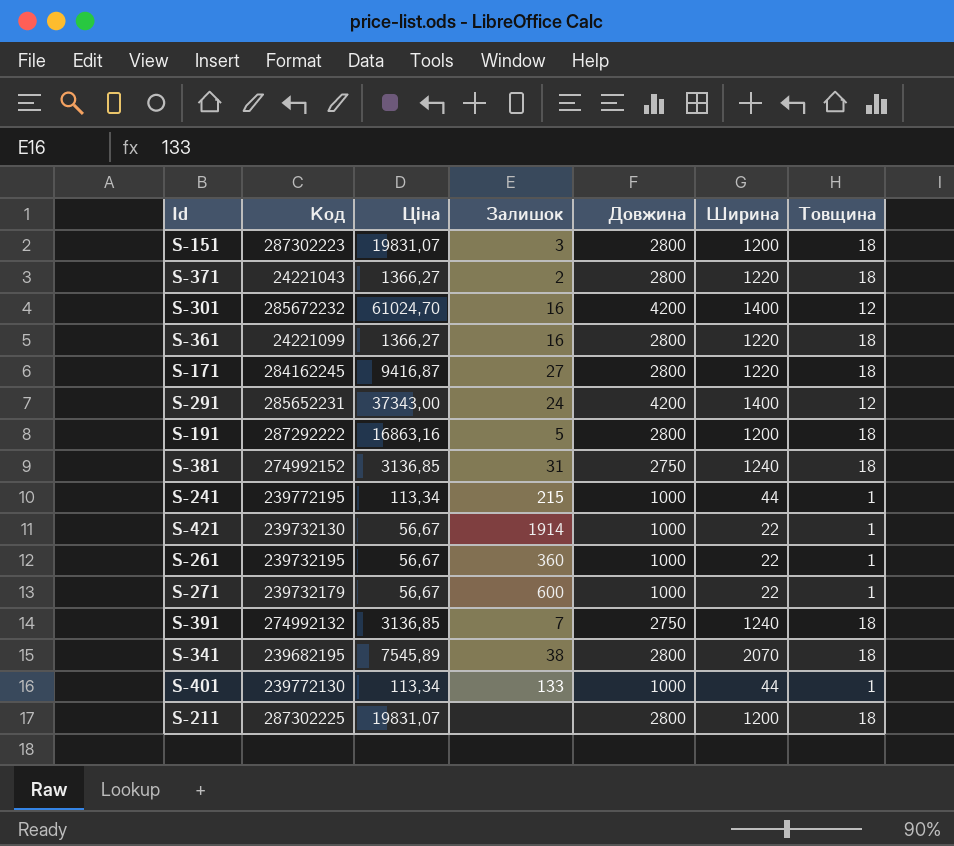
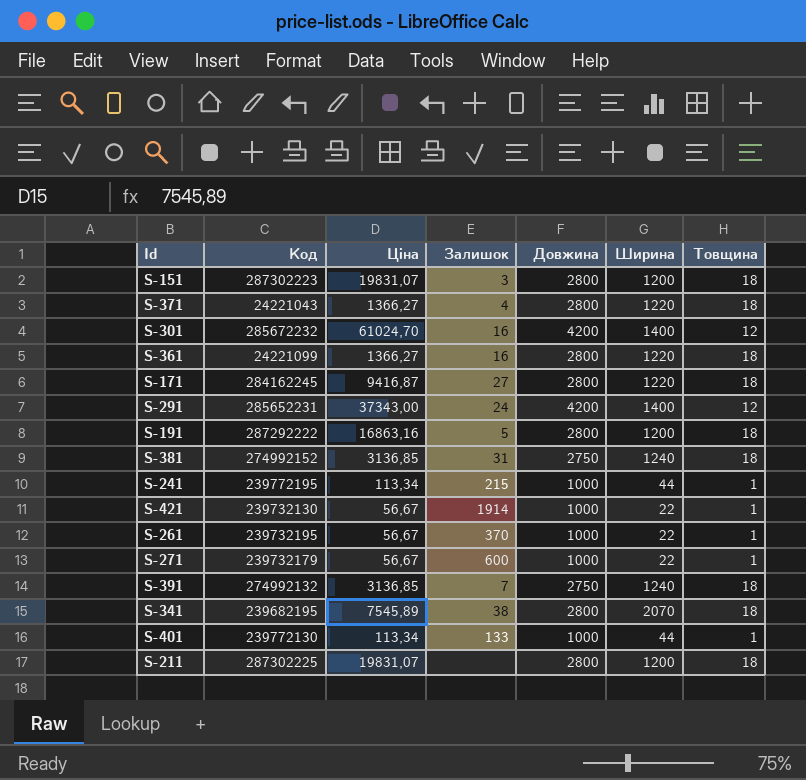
S-371 | Залишок: 2 -> 4
S-261 | Залишок: 360 -> 370

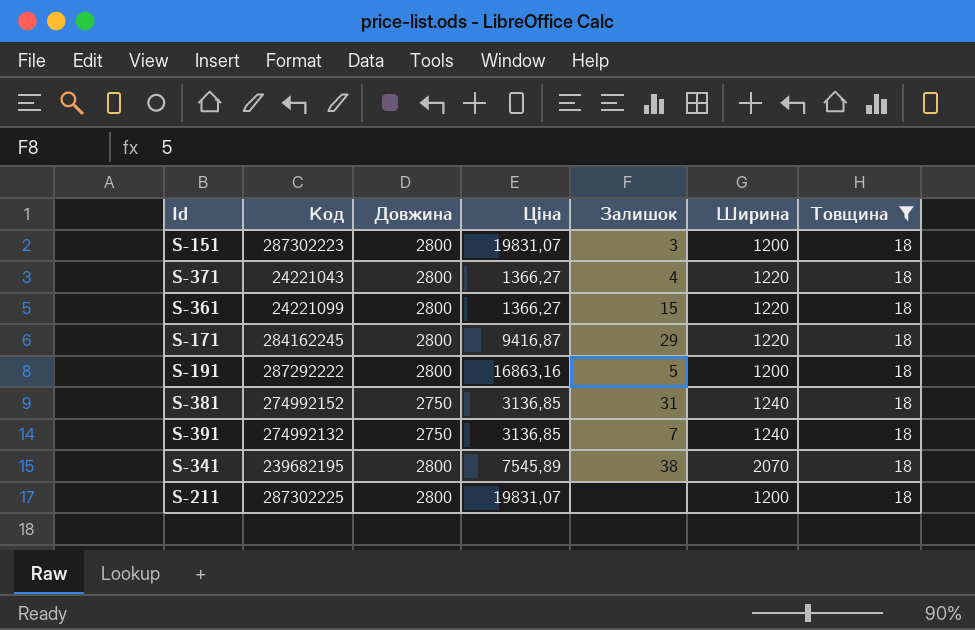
filter: none -> Товщина = 18
column Довжина | position: 5 -> 3
S-361 | Залишок: 16 -> 15
S-171 | Залишок: 27 -> 29

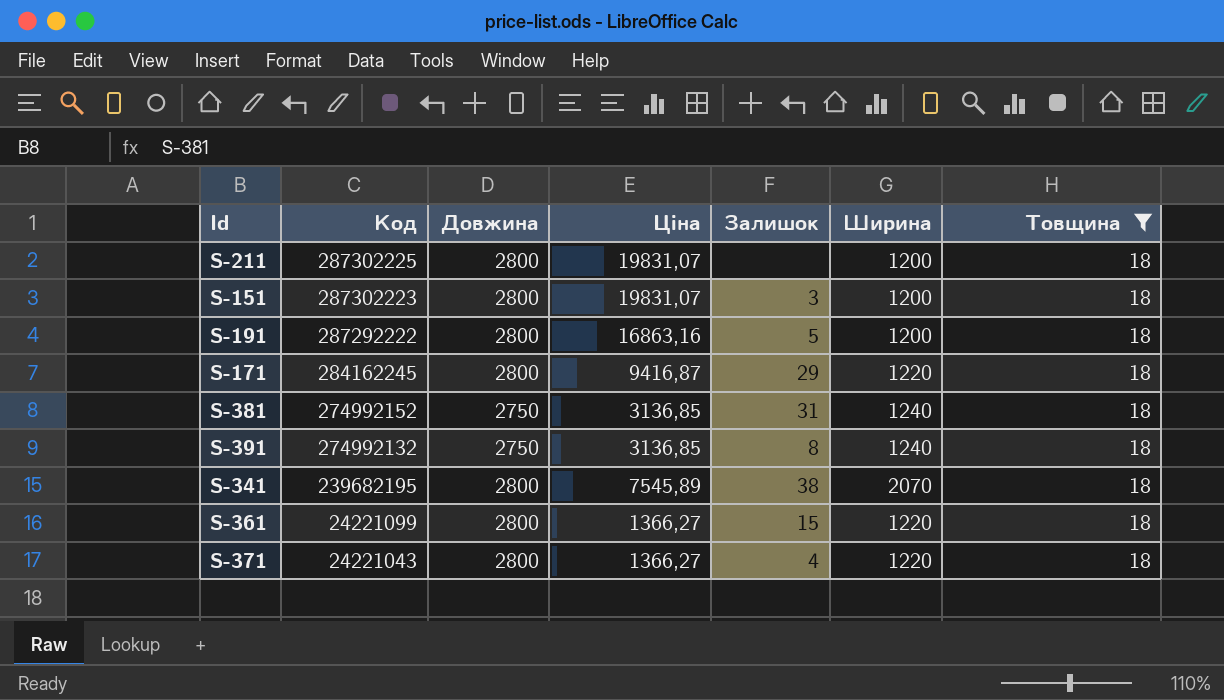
row order: none -> Код descending
S-391 | Залишок: 7 -> 8

